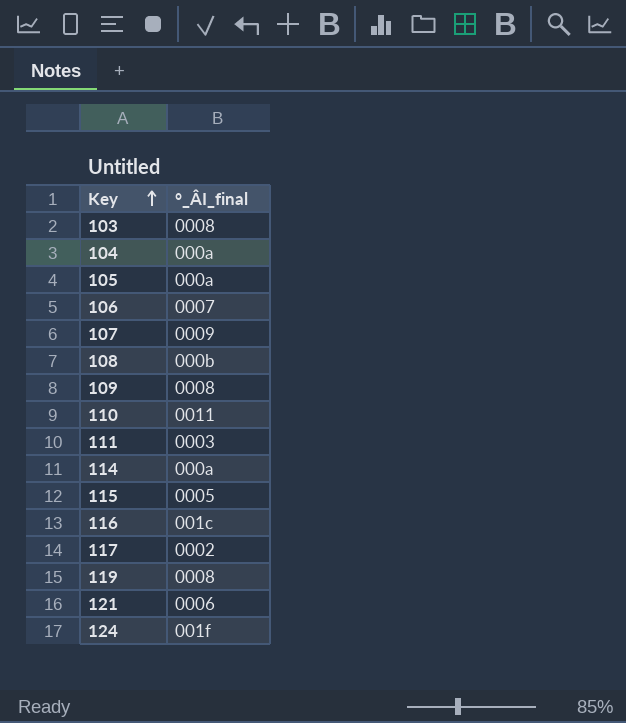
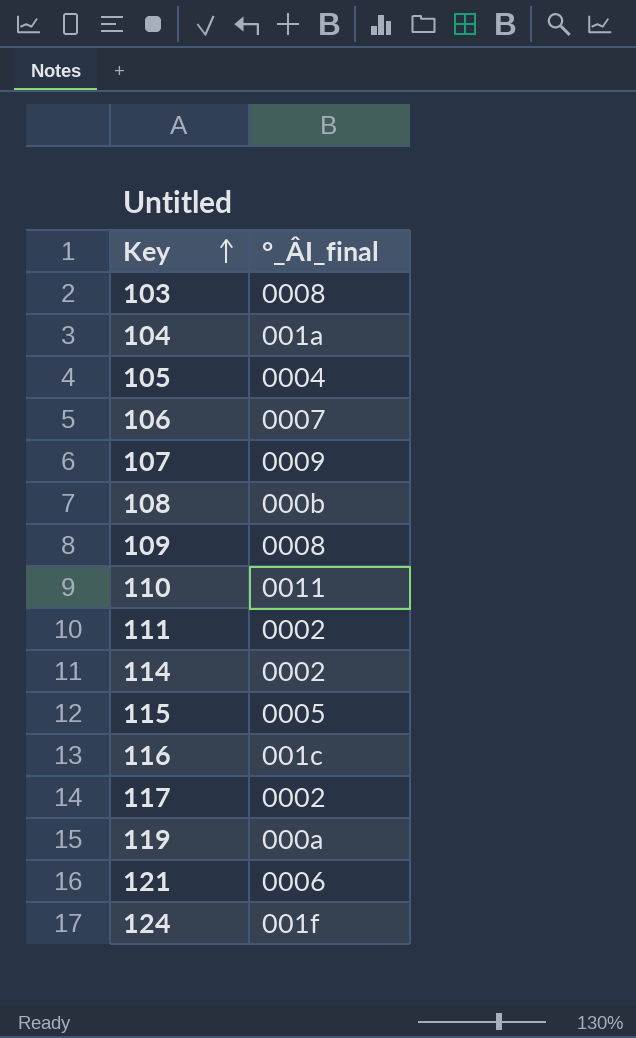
104 | °_ÂI_final: 000a -> 001a
105 | °_ÂI_final: 000a -> 0004
111 | °_ÂI_final: 0003 -> 0002
114 | °_ÂI_final: 000a -> 0002
119 | °_ÂI_final: 0008 -> 000a

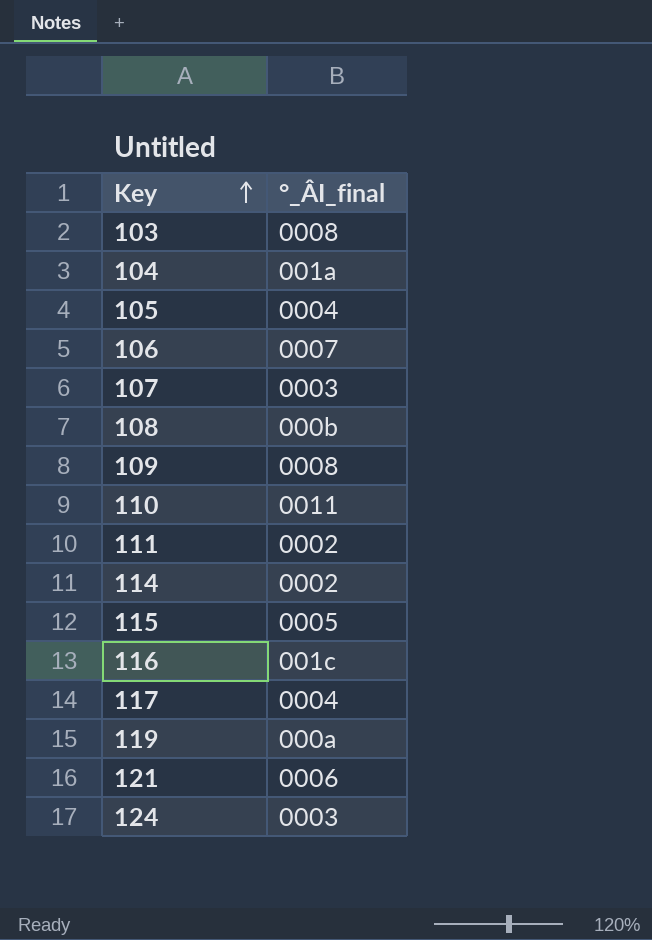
107 | °_ÂI_final: 0009 -> 0003
117 | °_ÂI_final: 0002 -> 0004
124 | °_ÂI_final: 001f -> 0003

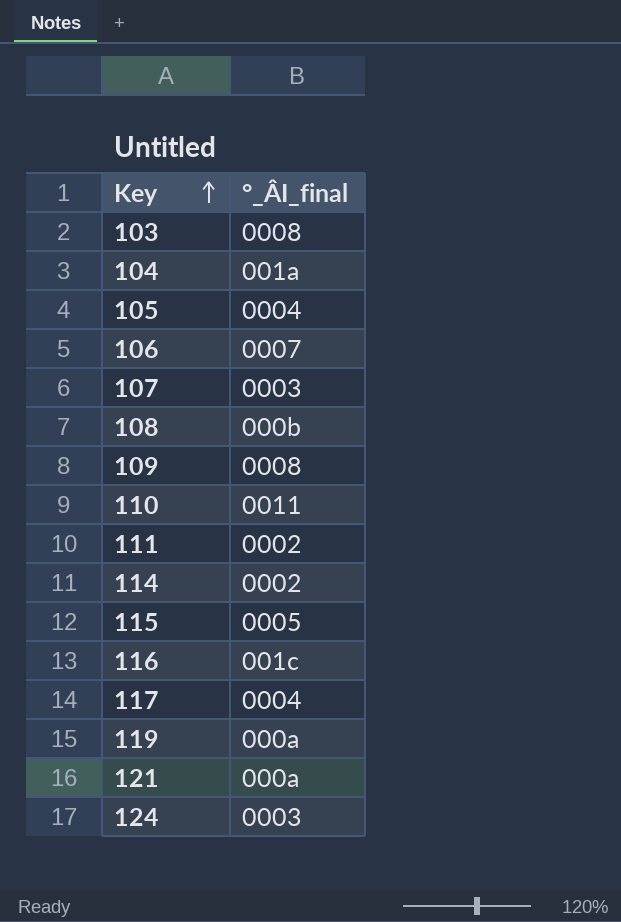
121 | °_ÂI_final: 0006 -> 000a

